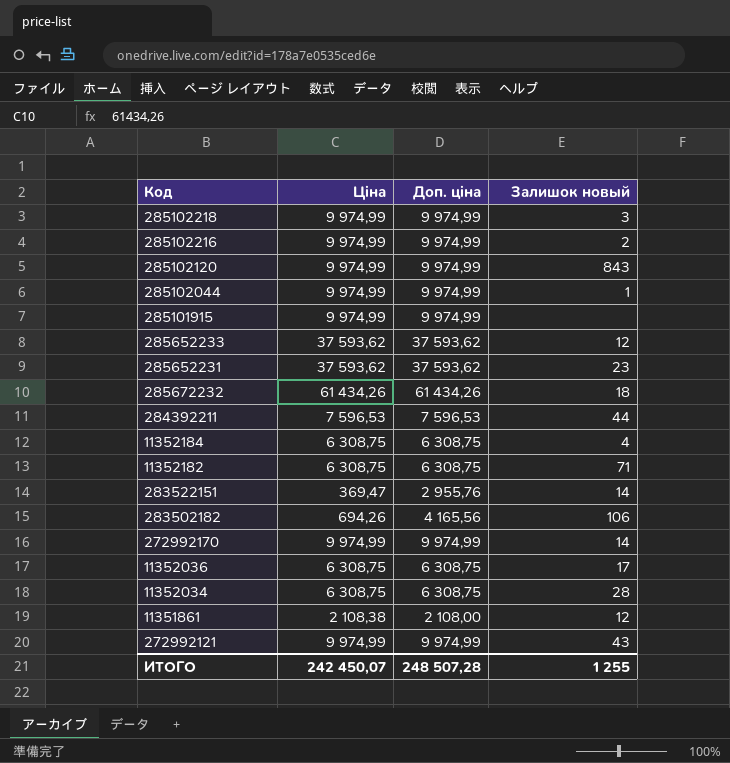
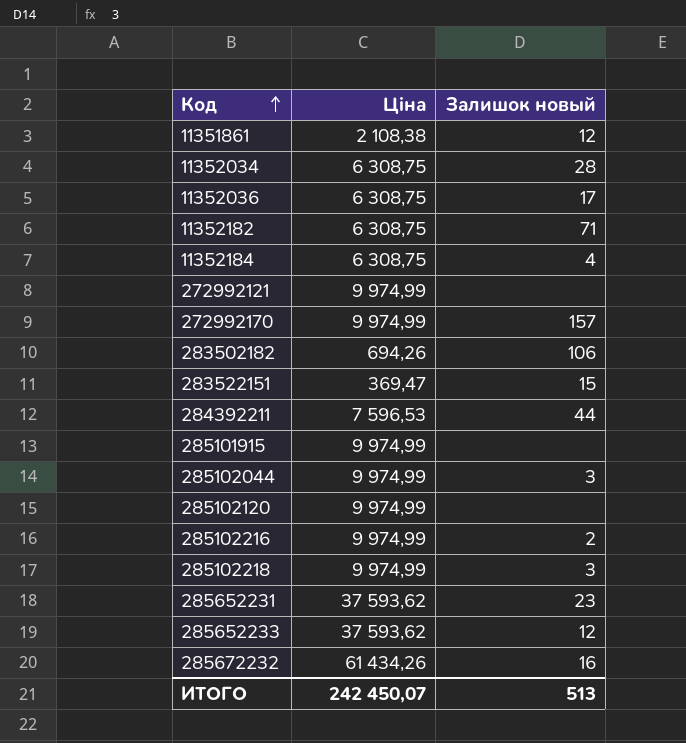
row order: none -> Код ascending
column Доп. ціна | position: 3 -> none
272992121 | Залишок новый: 43 -> none
272992170 | Залишок новый: 14 -> 157
283522151 | Залишок новый: 14 -> 15
285102044 | Залишок новый: 1 -> 3
285102120 | Залишок новый: 843 -> none
285672232 | Залишок новый: 18 -> 16
ИТОГО | Залишок новый: 1 255 -> 513

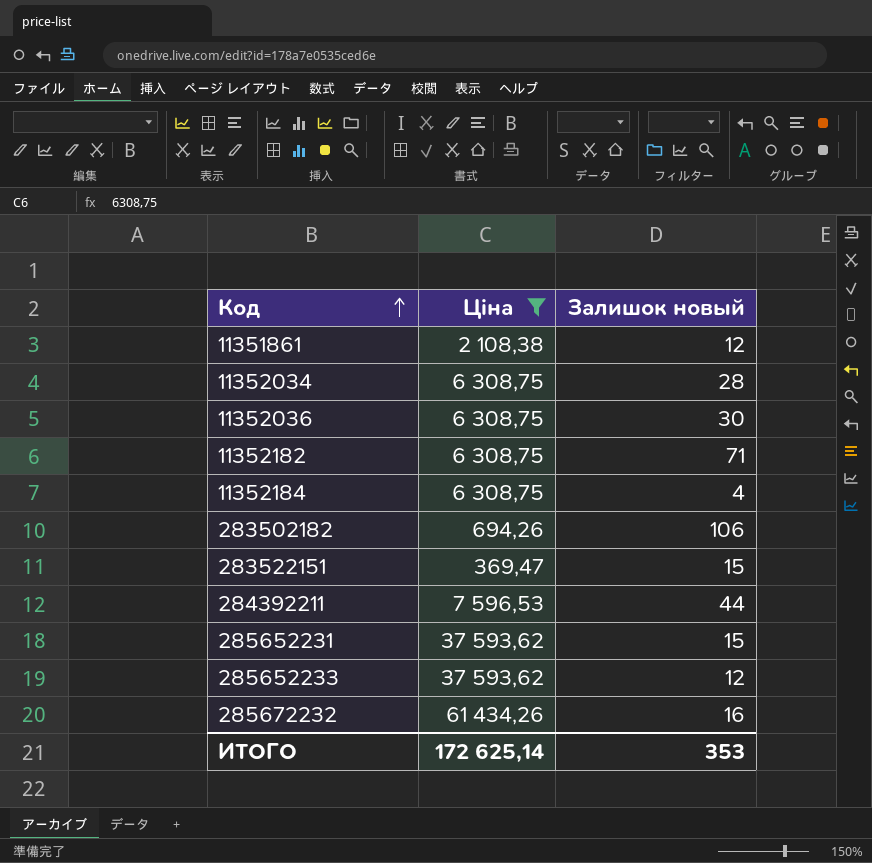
filter: none -> Ціна != 9 974,99
11352036 | Залишок новый: 17 -> 30
285652231 | Залишок новый: 23 -> 15
ИТОГО | Ціна: 242 450,07 -> 172 625,14
ИТОГО | Залишок новый: 513 -> 353

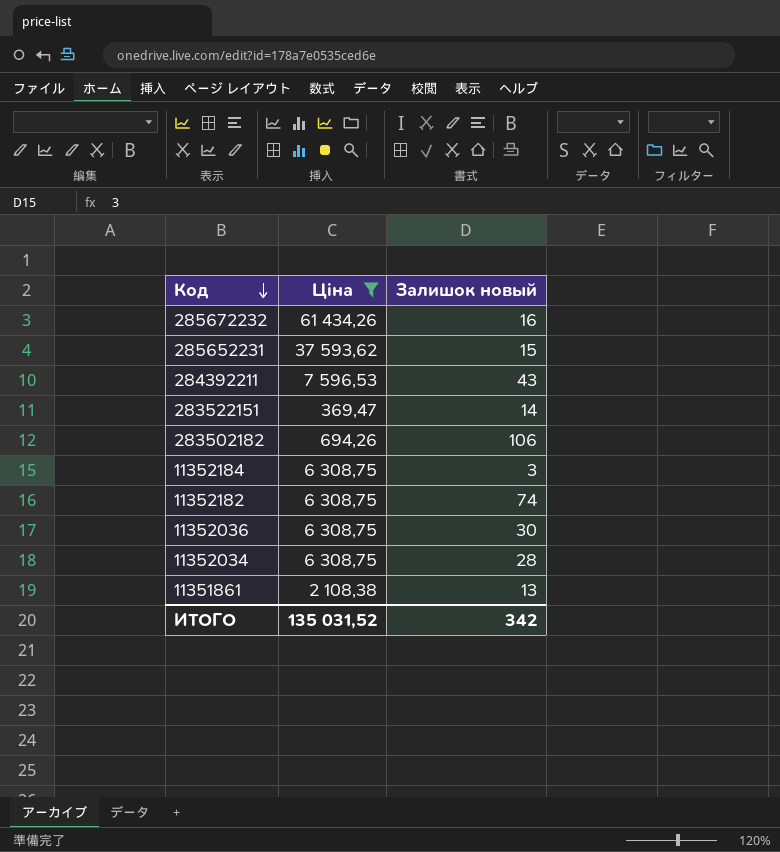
row order: Код ascending -> Код descending
row 285652233: 37 593,62 | 12 -> none
284392211 | Залишок новый: 44 -> 43
283522151 | Залишок новый: 15 -> 14
11352184 | Залишок новый: 4 -> 3
11352182 | Залишок новый: 71 -> 74
11351861 | Залишок новый: 12 -> 13
ИТОГО | Ціна: 172 625,14 -> 135 031,52
ИТОГО | Залишок новый: 353 -> 342

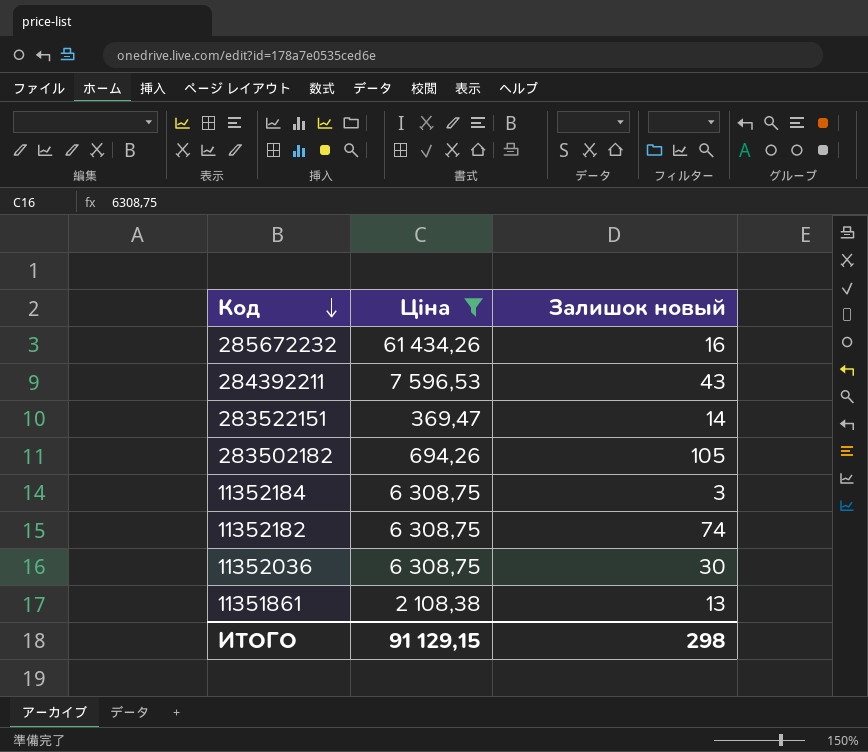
row 285652231: 37 593,62 | 15 -> none
row 11352034: 6 308,75 | 28 -> none
283502182 | Залишок новый: 106 -> 105
ИТОГО | Ціна: 135 031,52 -> 91 129,15
ИТОГО | Залишок новый: 342 -> 298

